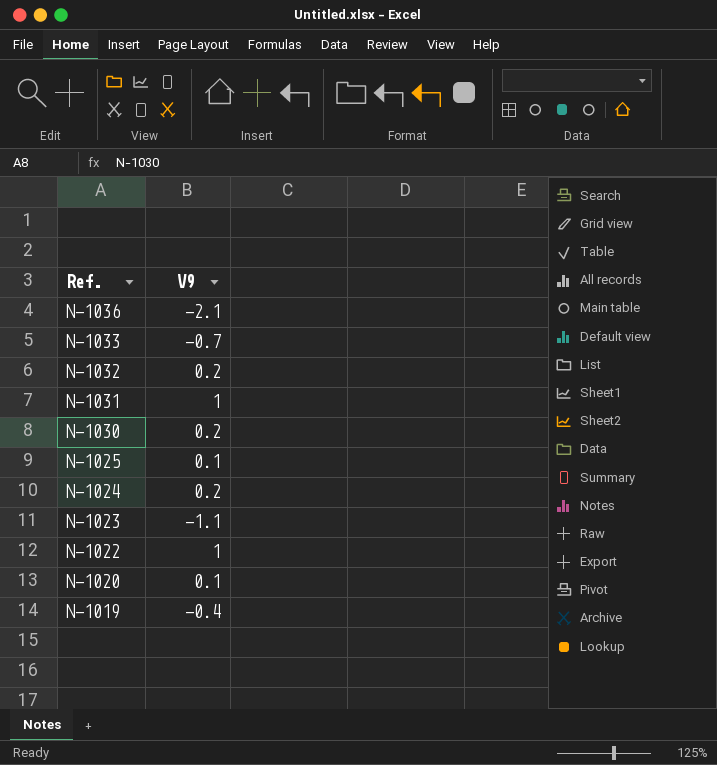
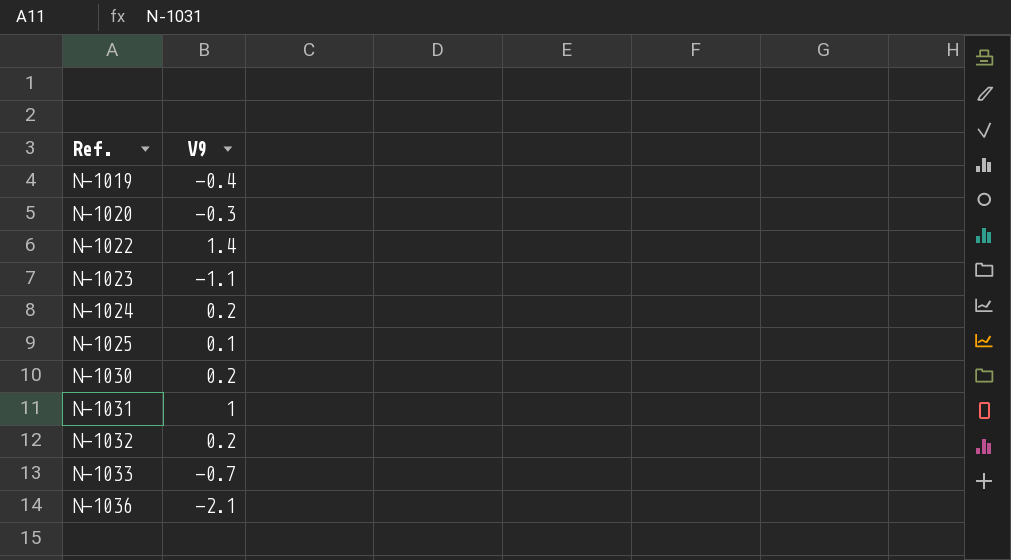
row order: Ref. descending -> Ref. ascending
N-1020 | V9: 0.1 -> -0.3
N-1022 | V9: 1 -> 1.4

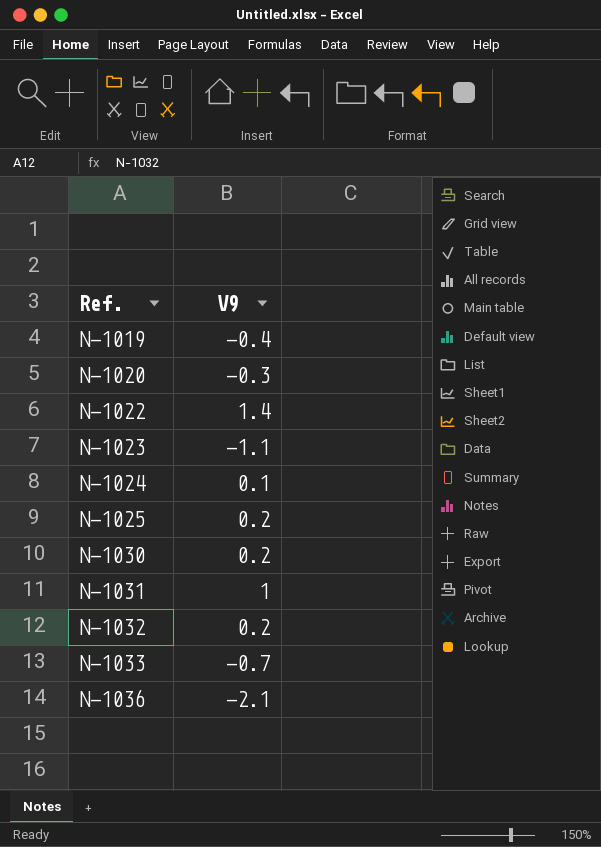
N-1024 | V9: 0.2 -> 0.1
N-1025 | V9: 0.1 -> 0.2

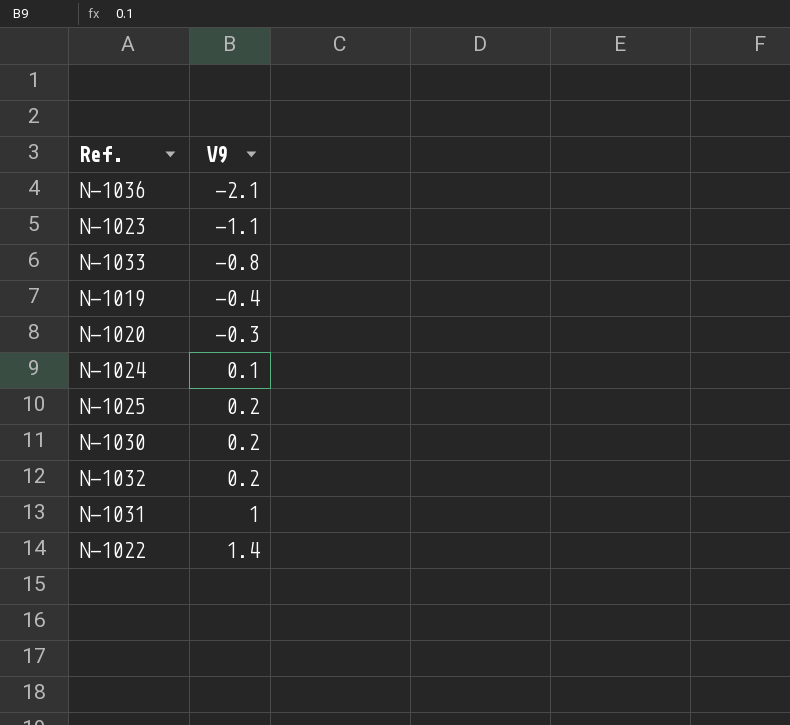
row order: Ref. ascending -> V9 ascending
N-1033 | V9: -0.7 -> -0.8

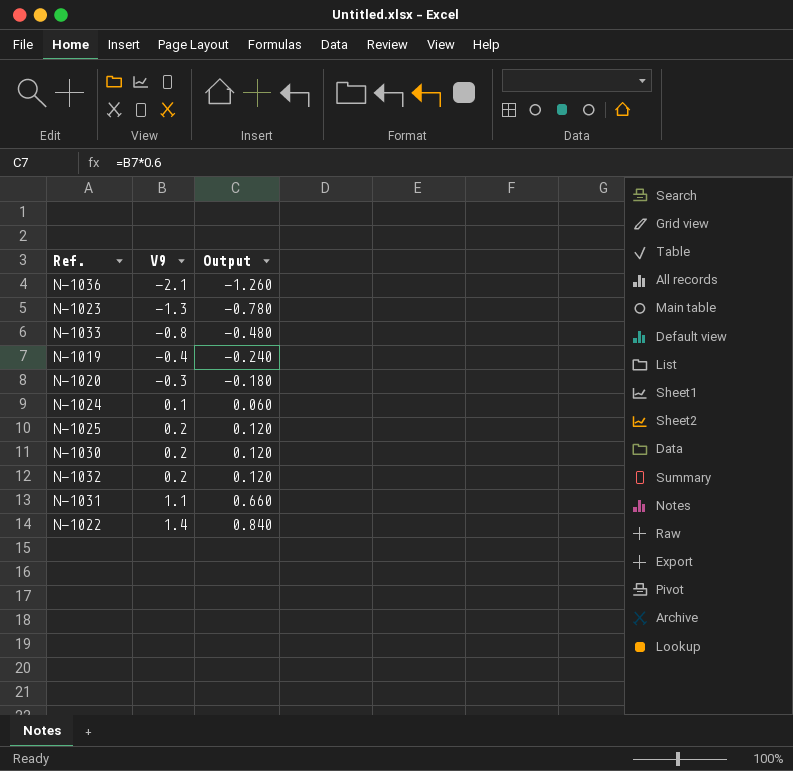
column Output | formula: none -> [V9] * 0.6
N-1023 | V9: -1.1 -> -1.3
N-1031 | V9: 1 -> 1.1

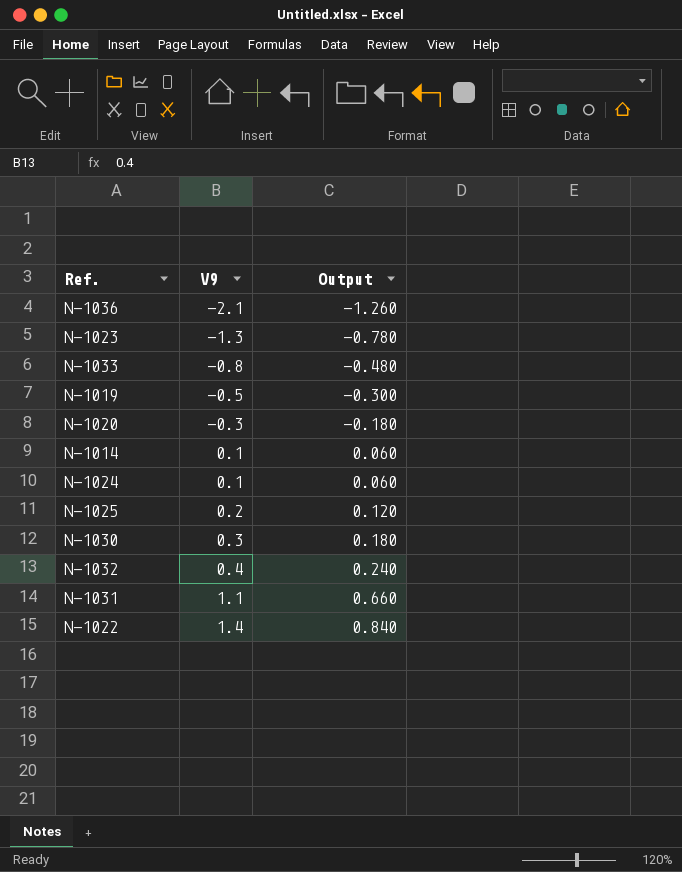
N-1019 | V9: -0.4 -> -0.5
N-1019 | Output: -0.240 -> -0.300
row N-1014: none -> 0.1 | 0.060
N-1030 | V9: 0.2 -> 0.3
N-1030 | Output: 0.120 -> 0.180
N-1032 | V9: 0.2 -> 0.4
N-1032 | Output: 0.120 -> 0.240

